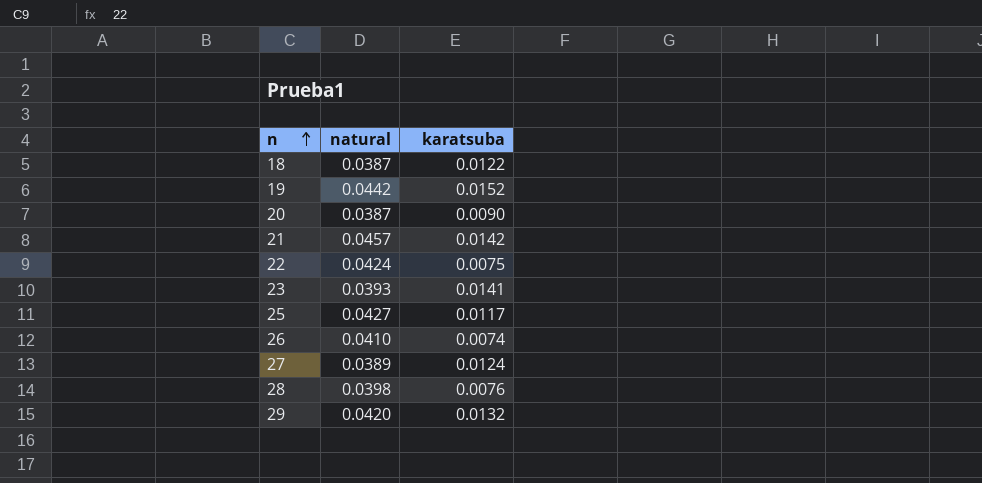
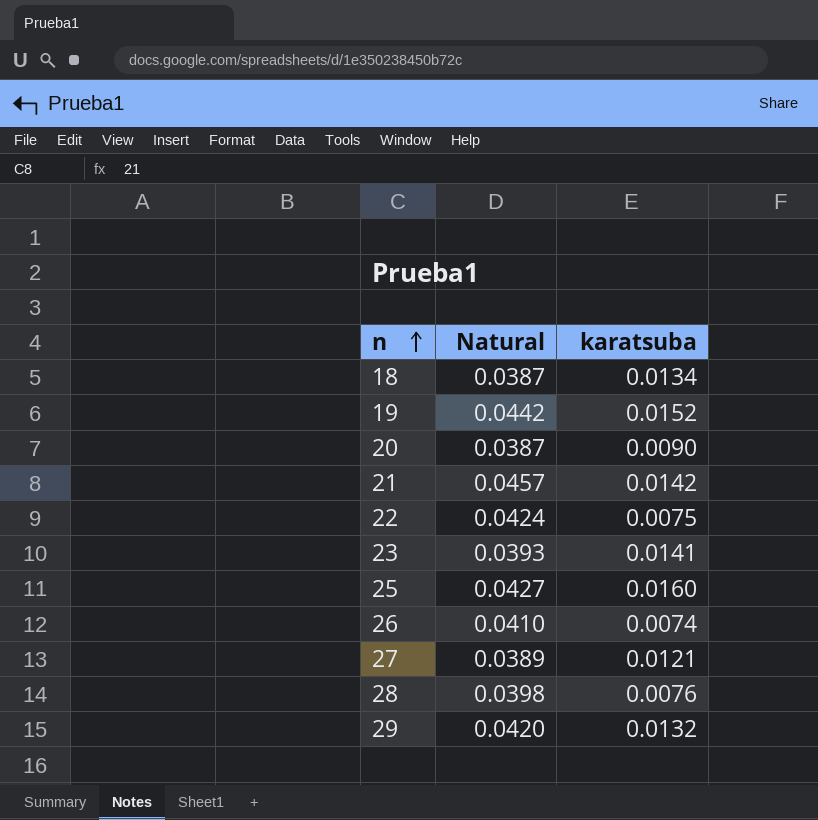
column name: natural -> Natural
18 | karatsuba: 0.0122 -> 0.0134
25 | karatsuba: 0.0117 -> 0.0160
27 | karatsuba: 0.0124 -> 0.0121

